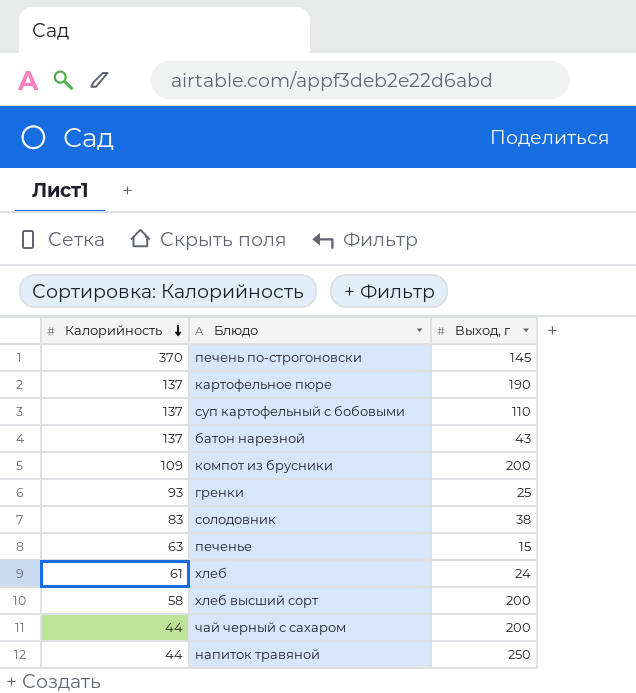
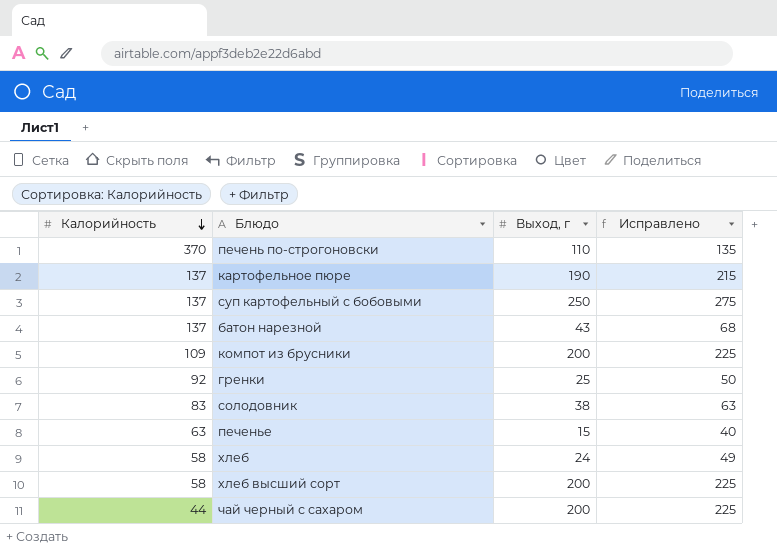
column Исправлено | formula: none -> [Выход, г] + 25
row напиток травяной: 44 | 250 -> none
печень по-строгоновски | Выход, г: 145 -> 110
суп картофельный с бобовыми | Выход, г: 110 -> 250
гренки | Калорийность: 93 -> 92
хлеб | Калорийность: 61 -> 58

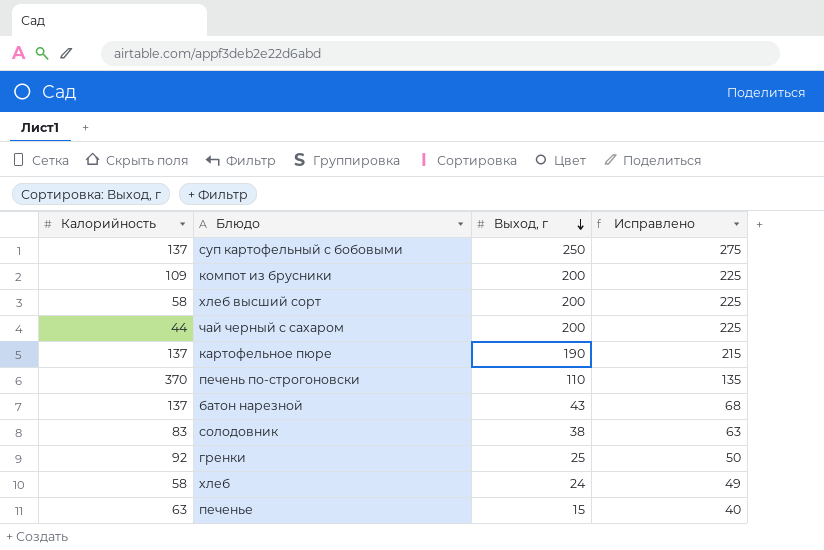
row order: Калорийность descending -> Выход, г descending

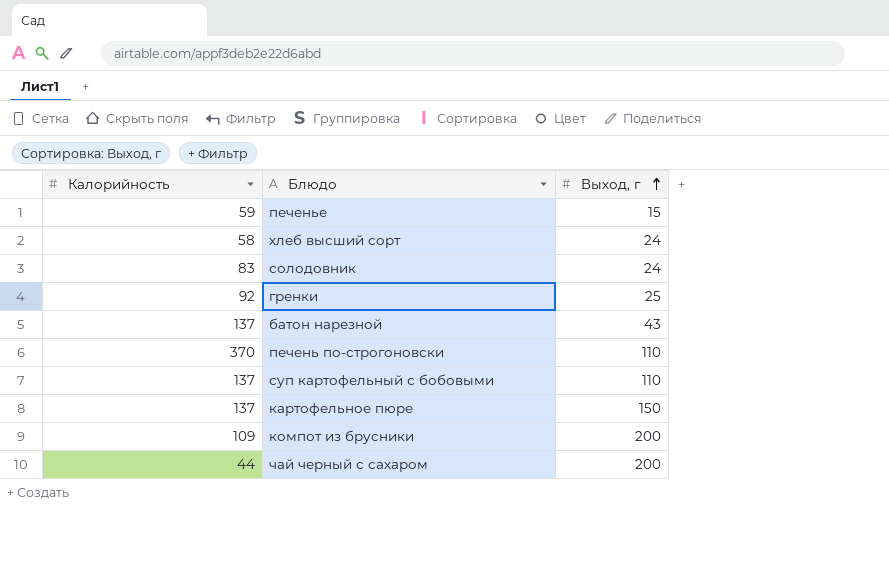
row order: Выход, г descending -> Выход, г ascending
column Исправлено | formula: [Выход, г] + 25 -> none
row хлеб: 58 | 24 | 49 -> none
печенье | Калорийность: 63 -> 59
хлеб высший сорт | Выход, г: 200 -> 24
солодовник | Выход, г: 38 -> 24
суп картофельный с бобовыми | Выход, г: 250 -> 110
картофельное пюре | Выход, г: 190 -> 150

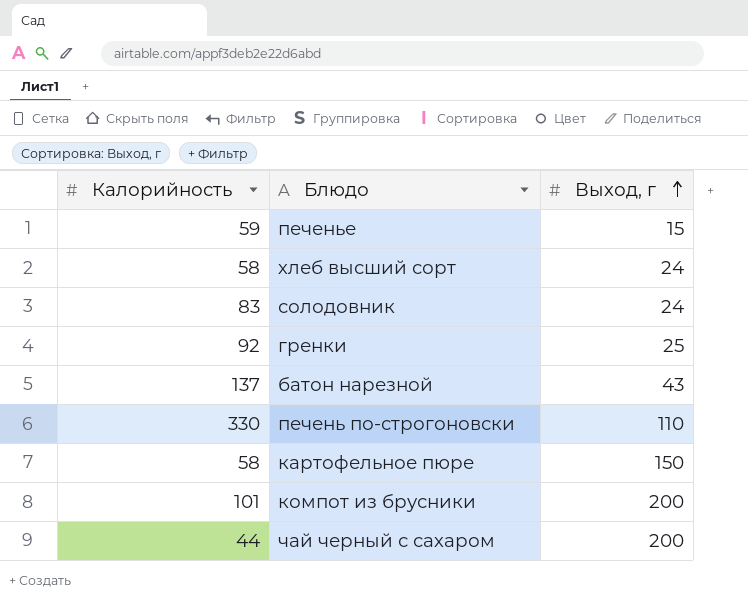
row суп картофельный с бобовыми: 137 | 110 -> none
печень по-строгоновски | Калорийность: 370 -> 330
картофельное пюре | Калорийность: 137 -> 58
компот из брусники | Калорийность: 109 -> 101

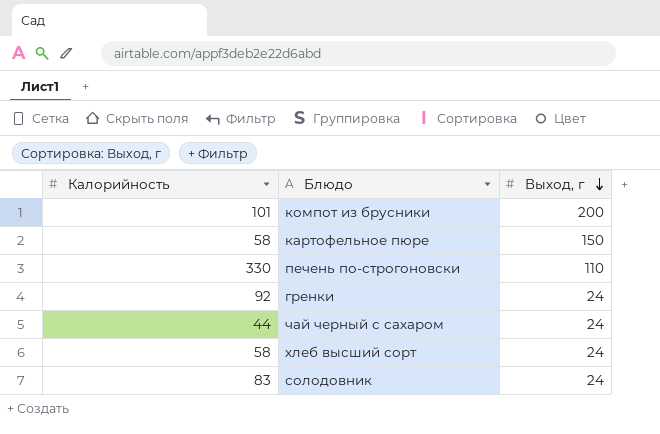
row order: Выход, г ascending -> Выход, г descending
row печенье: 59 | 15 -> none
row батон нарезной: 137 | 43 -> none
гренки | Выход, г: 25 -> 24
чай черный с сахаром | Выход, г: 200 -> 24

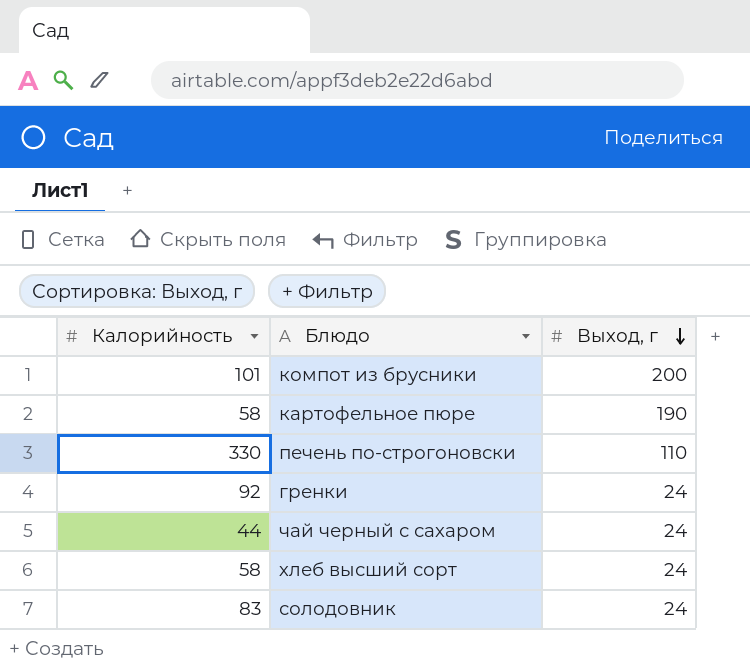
картофельное пюре | Выход, г: 150 -> 190

